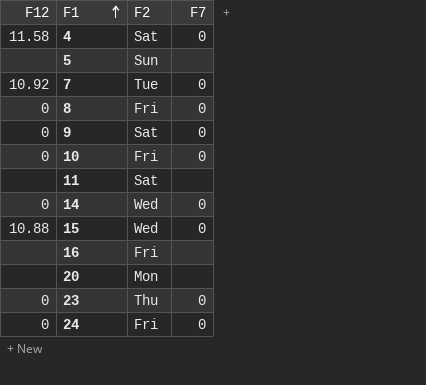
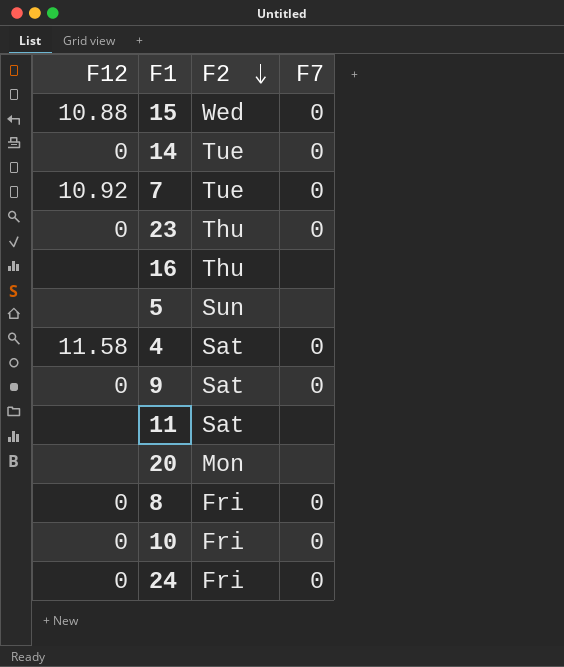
row order: F1 ascending -> F2 descending
14 | F2: Wed -> Tue
16 | F2: Fri -> Thu

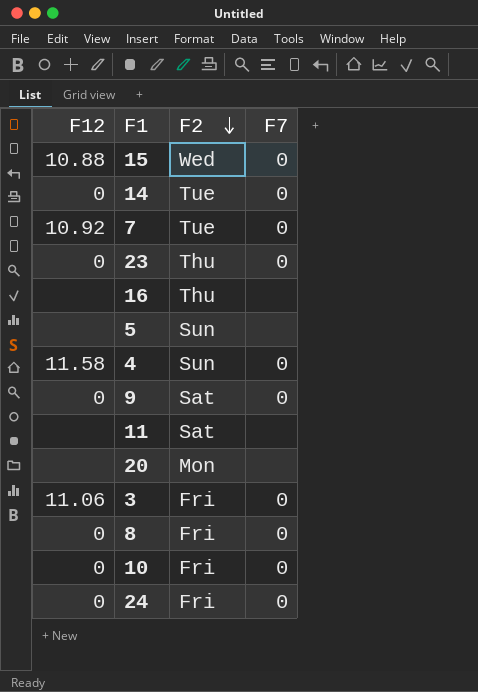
4 | F2: Sat -> Sun
row 3: none -> 11.06 | Fri | 0

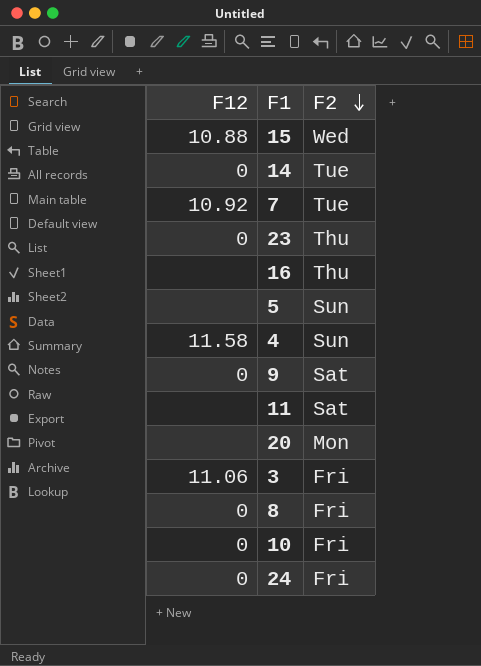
column F7 | position: 4 -> none

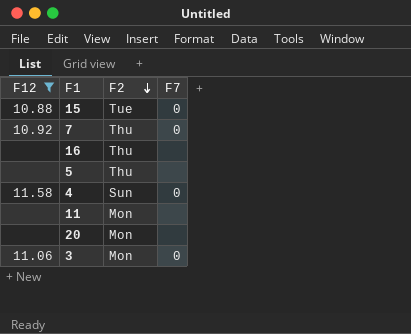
filter: none -> F12 != 0
column F7 | position: none -> 4
15 | F2: Wed -> Tue
7 | F2: Tue -> Thu
5 | F2: Sun -> Thu
11 | F2: Sat -> Mon
3 | F2: Fri -> Mon

